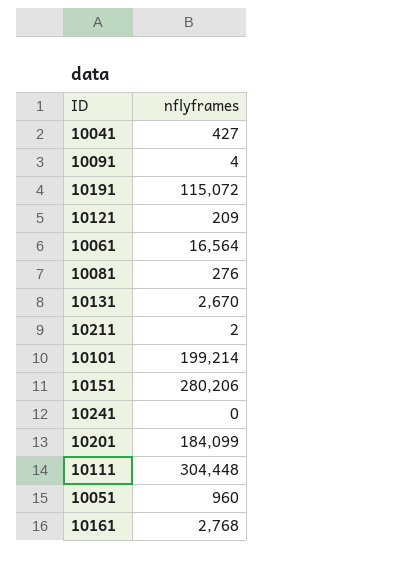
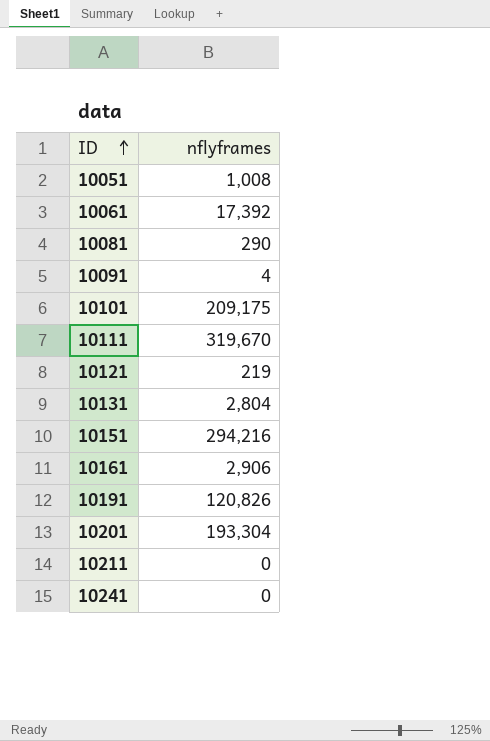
row order: none -> ID ascending
row 10041: 427 -> none
10051 | nflyframes: 960 -> 1,008
10061 | nflyframes: 16,564 -> 17,392
10081 | nflyframes: 276 -> 290
10101 | nflyframes: 199,214 -> 209,175
10111 | nflyframes: 304,448 -> 319,670
10121 | nflyframes: 209 -> 219
10131 | nflyframes: 2,670 -> 2,804
10151 | nflyframes: 280,206 -> 294,216
10161 | nflyframes: 2,768 -> 2,906
10191 | nflyframes: 115,072 -> 120,826
10201 | nflyframes: 184,099 -> 193,304
10211 | nflyframes: 2 -> 0

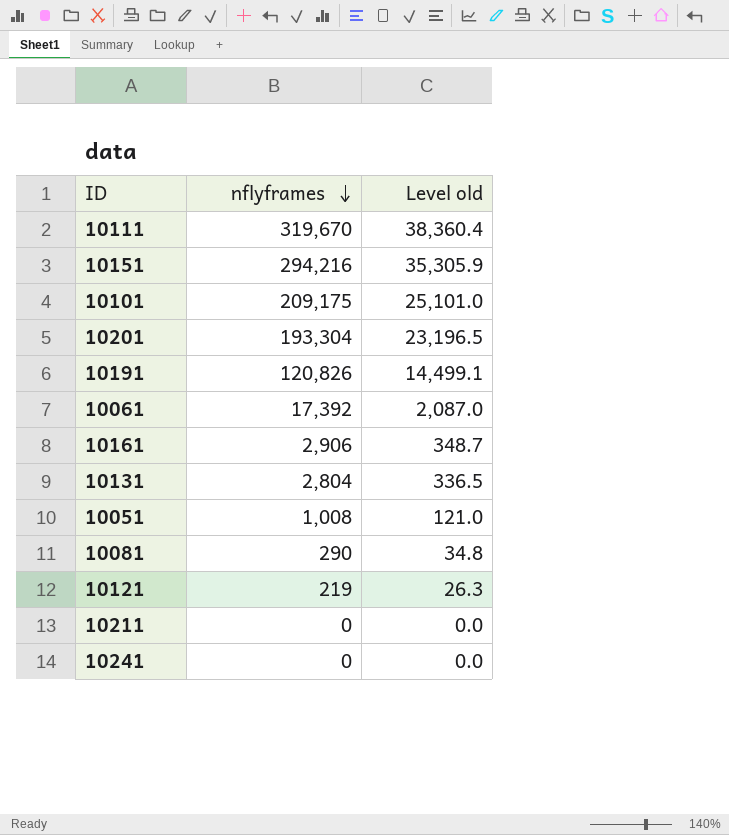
row order: ID ascending -> nflyframes descending
column Level old | formula: none -> [nflyframes] * 0.12
row 10091: 4 -> none

